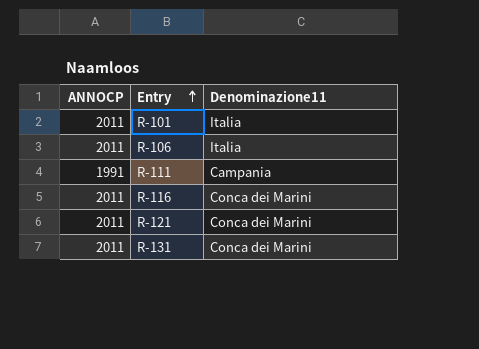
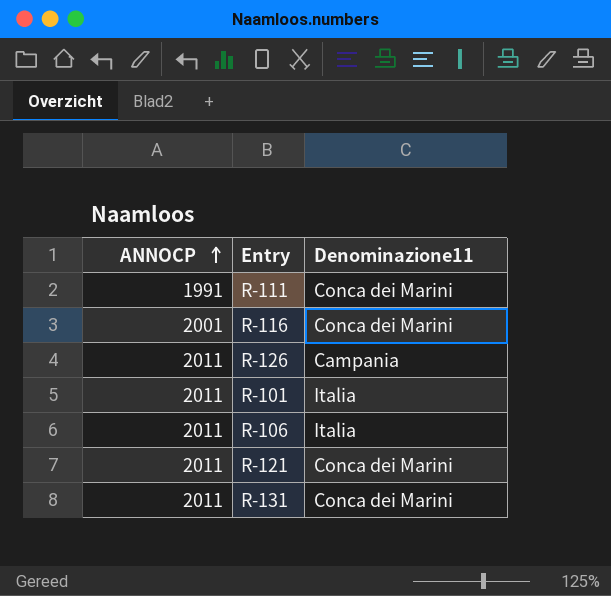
row order: Entry ascending -> ANNOCP ascending
R-111 | Denominazione11: Campania -> Conca dei Marini
R-116 | ANNOCP: 2011 -> 2001
row R-126: none -> 2011 | Campania

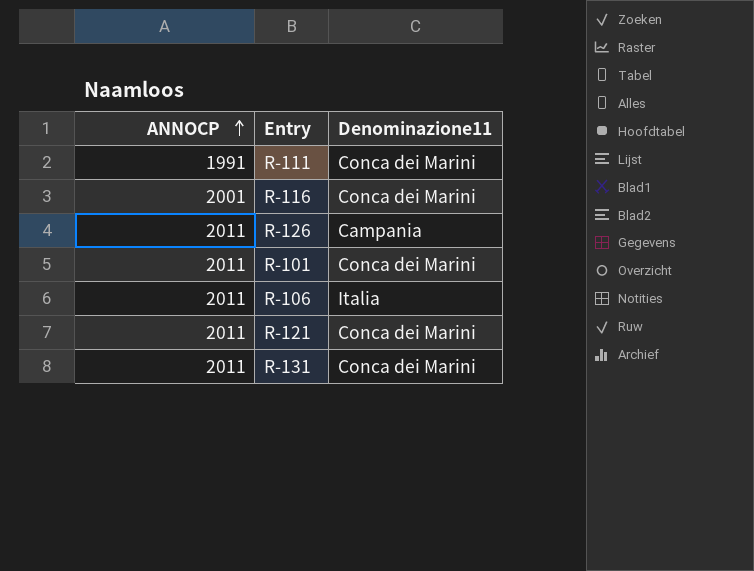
R-101 | Denominazione11: Italia -> Conca dei Marini

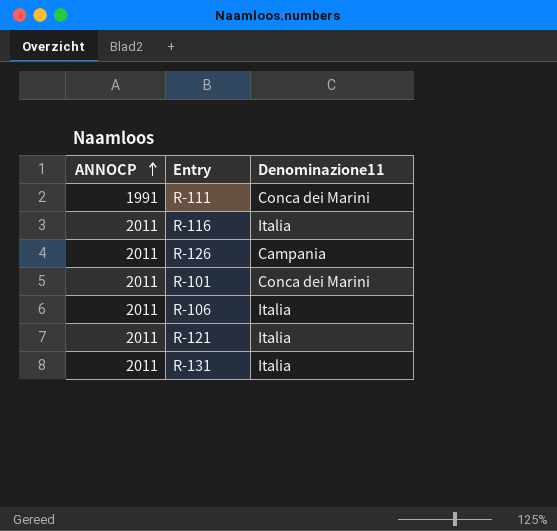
R-116 | ANNOCP: 2001 -> 2011
R-116 | Denominazione11: Conca dei Marini -> Italia
R-121 | Denominazione11: Conca dei Marini -> Italia
R-131 | Denominazione11: Conca dei Marini -> Italia

